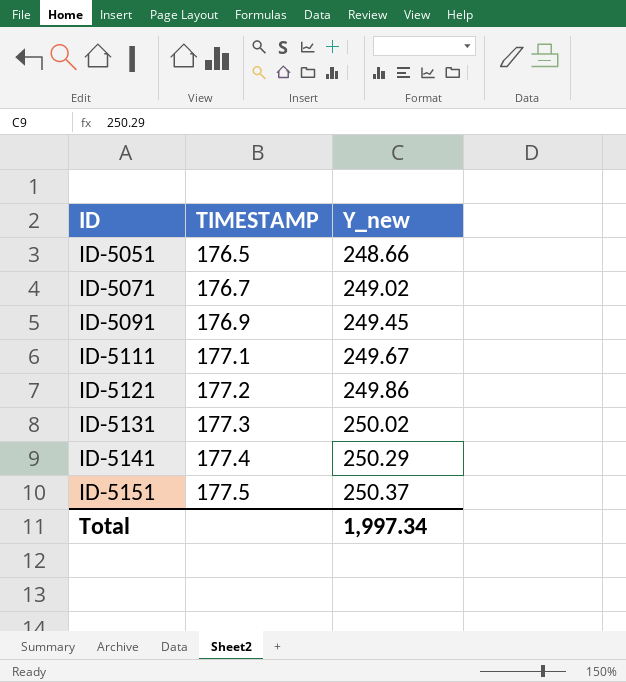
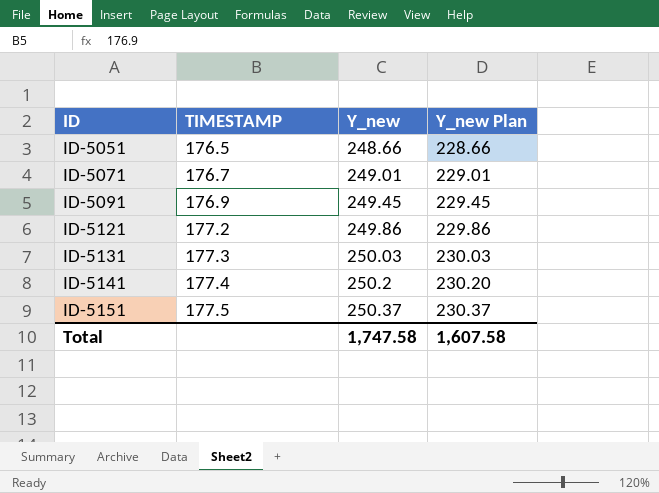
column Y_new Plan | formula: none -> [Y_new] - 20
row ID-5111: 177.1 | 249.67 -> none
ID-5071 | Y_new: 249.02 -> 249.01
ID-5131 | Y_new: 250.02 -> 250.03
ID-5141 | Y_new: 250.29 -> 250.2
Total | Y_new: 1,997.34 -> 1,747.58

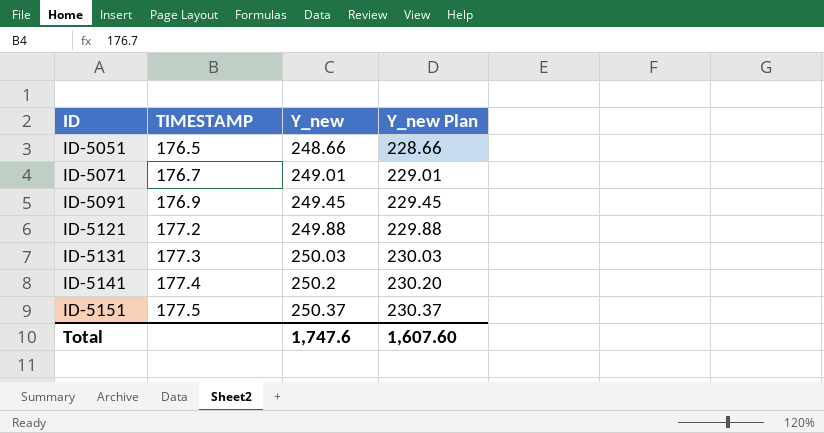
ID-5121 | Y_new: 249.86 -> 249.88
ID-5121 | Y_new Plan: 229.86 -> 229.88
Total | Y_new: 1,747.58 -> 1,747.6
Total | Y_new Plan: 1,607.58 -> 1,607.60

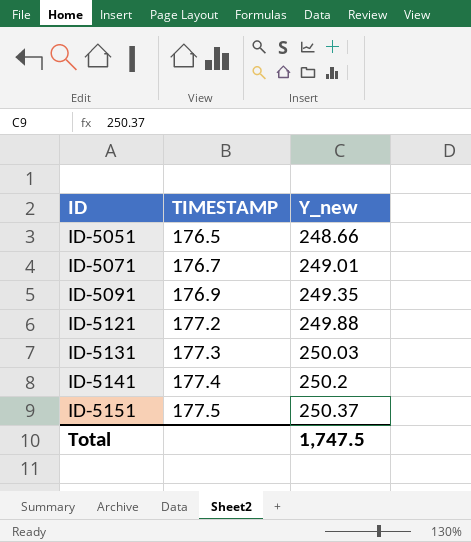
column Y_new Plan | formula: [Y_new] - 20 -> none
ID-5091 | Y_new: 249.45 -> 249.35
Total | Y_new: 1,747.6 -> 1,747.5

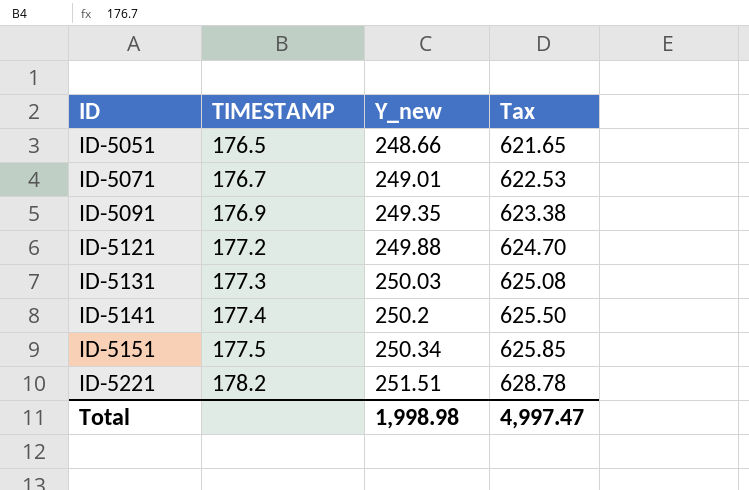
column Tax | formula: none -> [Y_new] * 2.5
ID-5151 | Y_new: 250.37 -> 250.34
row ID-5221: none -> 178.2 | 251.51 | 628.78
Total | Y_new: 1,747.5 -> 1,998.98

